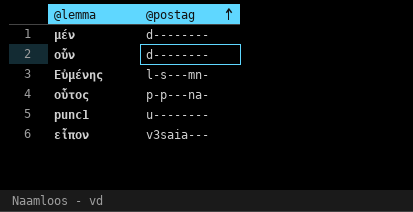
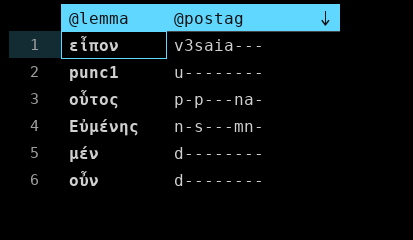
row order: @postag ascending -> @postag descending
Εὐμένης | @postag: l-s---mn- -> n-s---mn-

